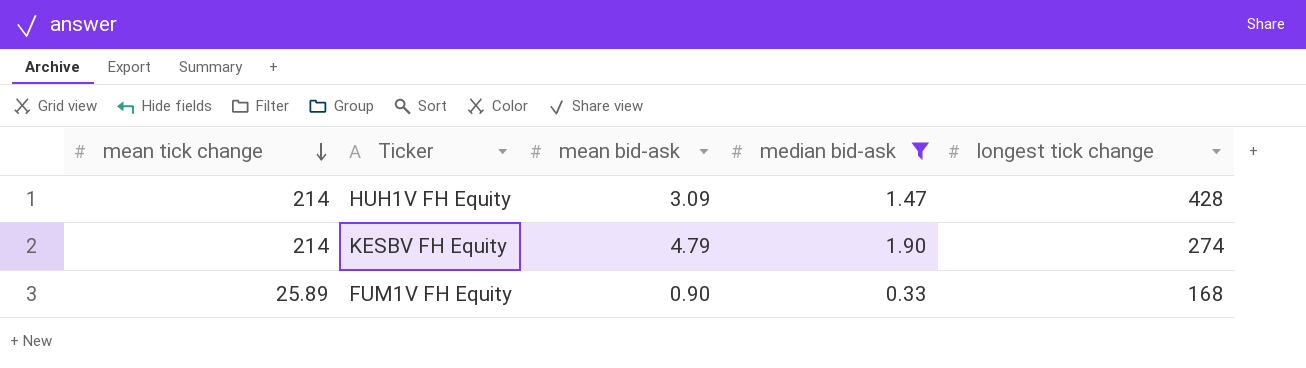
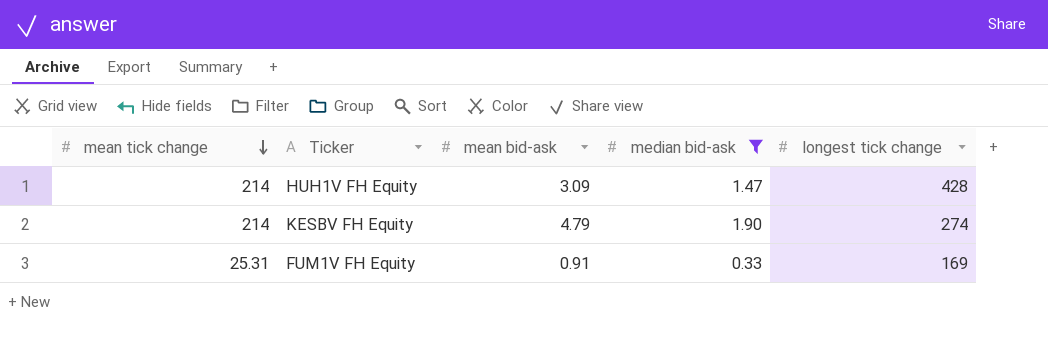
FUM1V FH Equity | mean tick change: 25.89 -> 25.31
FUM1V FH Equity | mean bid-ask: 0.90 -> 0.91
FUM1V FH Equity | longest tick change: 168 -> 169

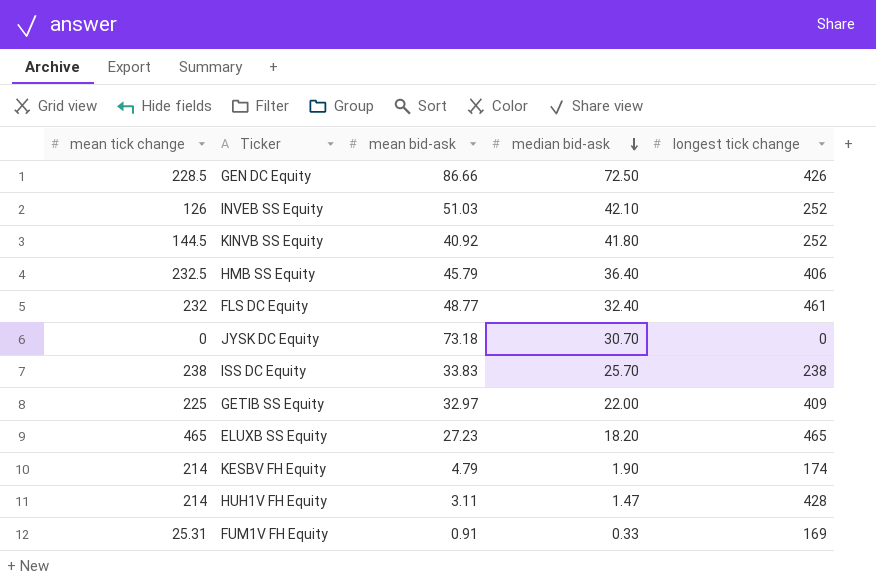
filter: median bid-ask <= 1.90 -> none
row order: mean tick change descending -> median bid-ask descending
KESBV FH Equity | longest tick change: 274 -> 174
HUH1V FH Equity | mean bid-ask: 3.09 -> 3.11

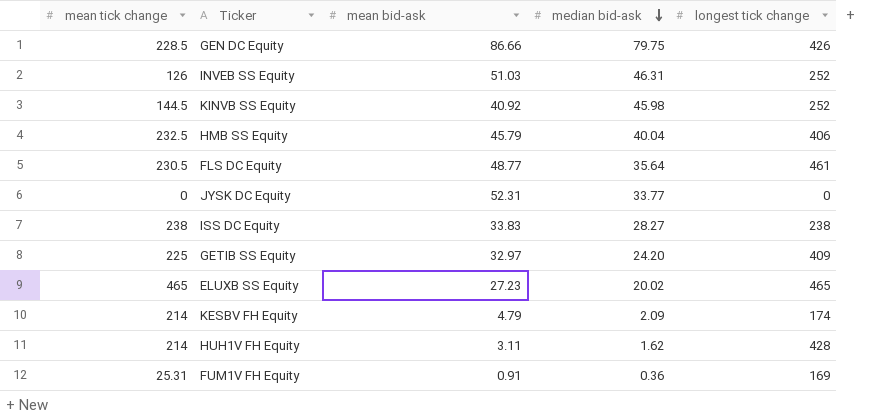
GEN DC Equity | median bid-ask: 72.50 -> 79.75
INVEB SS Equity | median bid-ask: 42.10 -> 46.31
KINVB SS Equity | median bid-ask: 41.80 -> 45.98
HMB SS Equity | median bid-ask: 36.40 -> 40.04
FLS DC Equity | mean tick change: 232 -> 230.5
FLS DC Equity | median bid-ask: 32.40 -> 35.64
JYSK DC Equity | mean bid-ask: 73.18 -> 52.31
JYSK DC Equity | median bid-ask: 30.70 -> 33.77
ISS DC Equity | median bid-ask: 25.70 -> 28.27
GETIB SS Equity | median bid-ask: 22.00 -> 24.20
ELUXB SS Equity | median bid-ask: 18.20 -> 20.02
KESBV FH Equity | median bid-ask: 1.90 -> 2.09
HUH1V FH Equity | median bid-ask: 1.47 -> 1.62
FUM1V FH Equity | median bid-ask: 0.33 -> 0.36

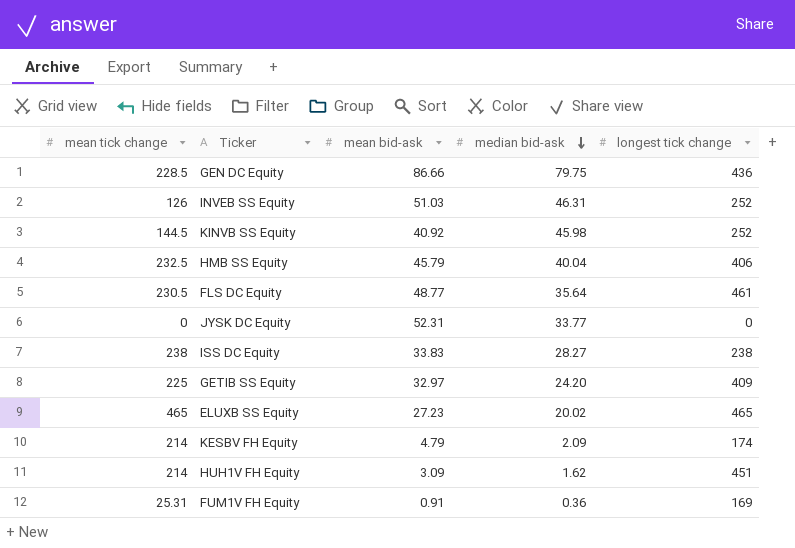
GEN DC Equity | longest tick change: 426 -> 436
HUH1V FH Equity | mean bid-ask: 3.11 -> 3.09
HUH1V FH Equity | longest tick change: 428 -> 451

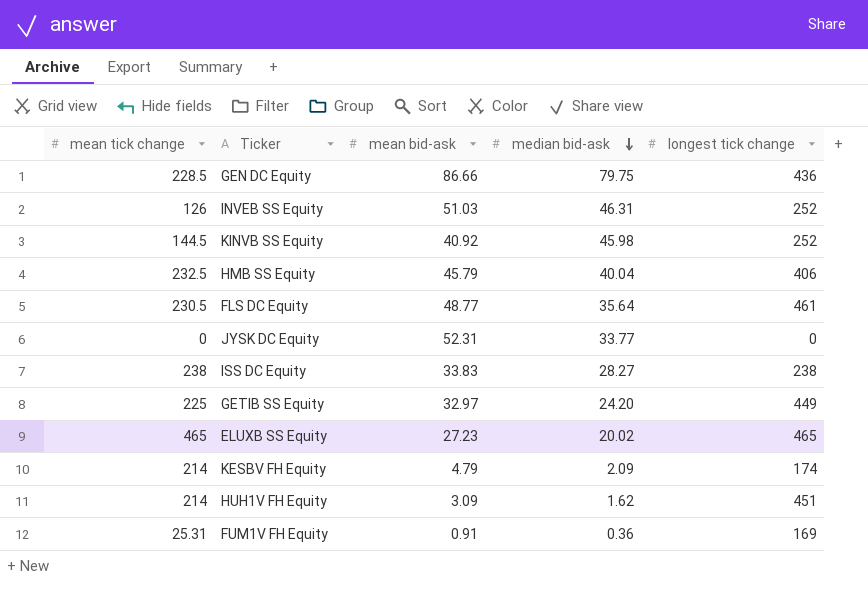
GETIB SS Equity | longest tick change: 409 -> 449

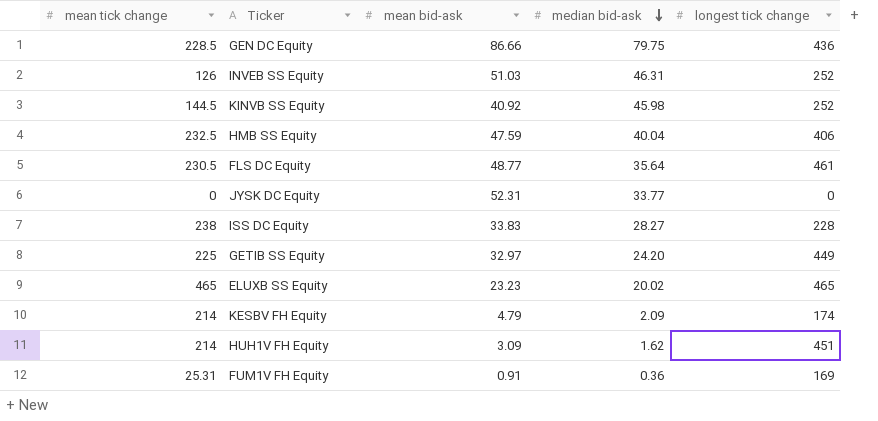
HMB SS Equity | mean bid-ask: 45.79 -> 47.59
ISS DC Equity | longest tick change: 238 -> 228
ELUXB SS Equity | mean bid-ask: 27.23 -> 23.23

